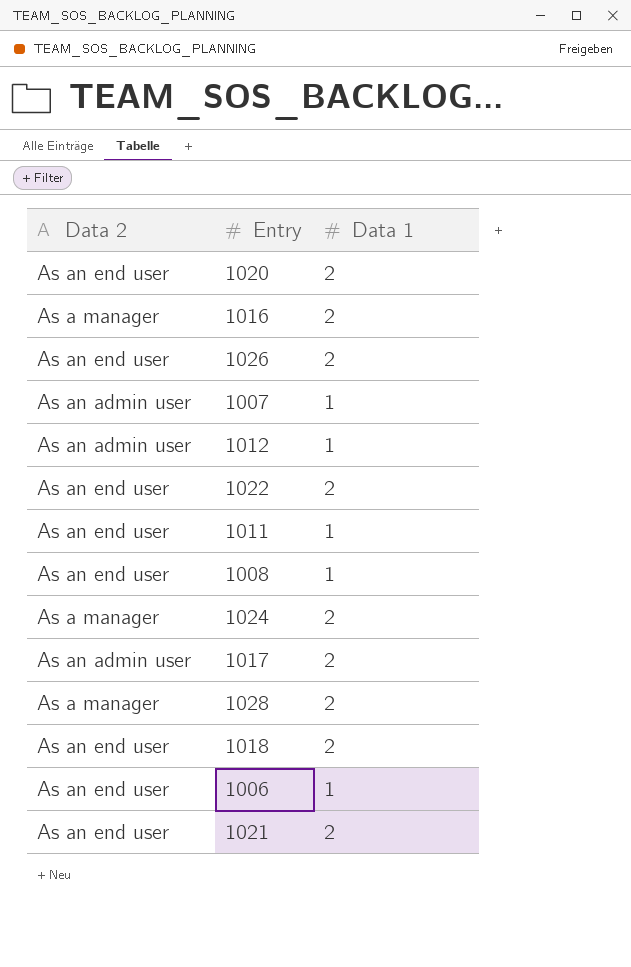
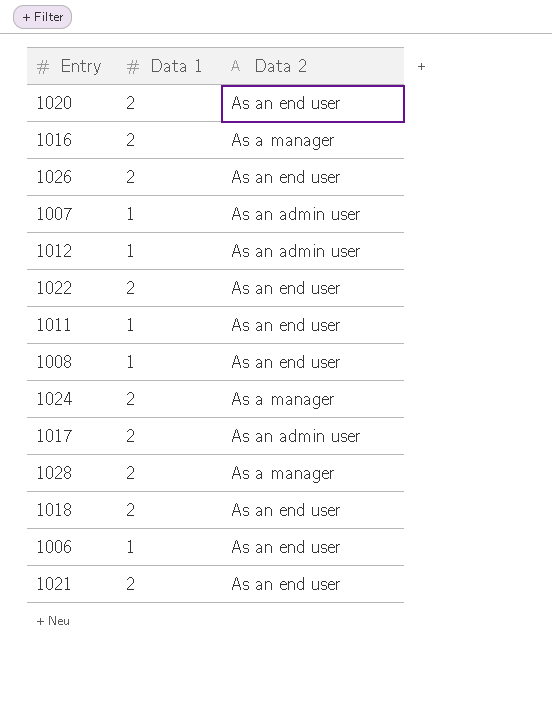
column Data 2 | position: 1 -> 3

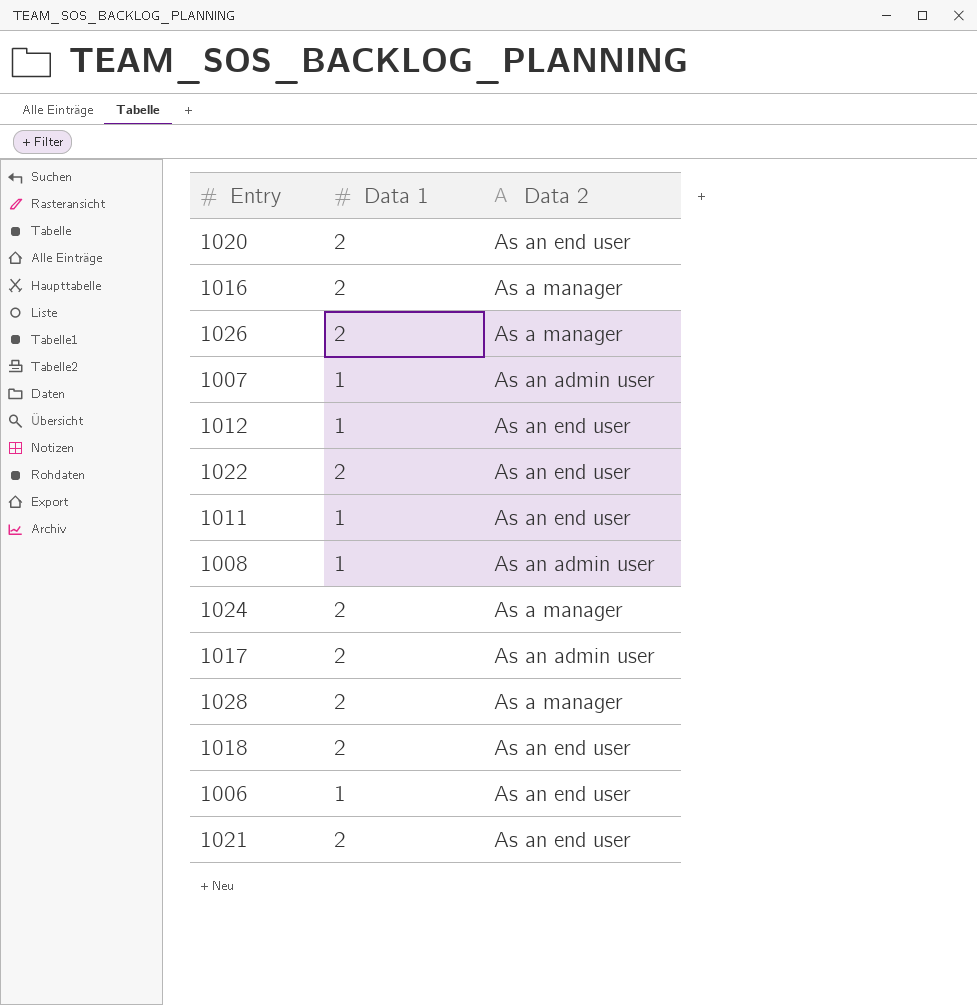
1026 | Data 2: As an end user -> As a manager
1012 | Data 2: As an admin user -> As an end user
1008 | Data 2: As an end user -> As an admin user

